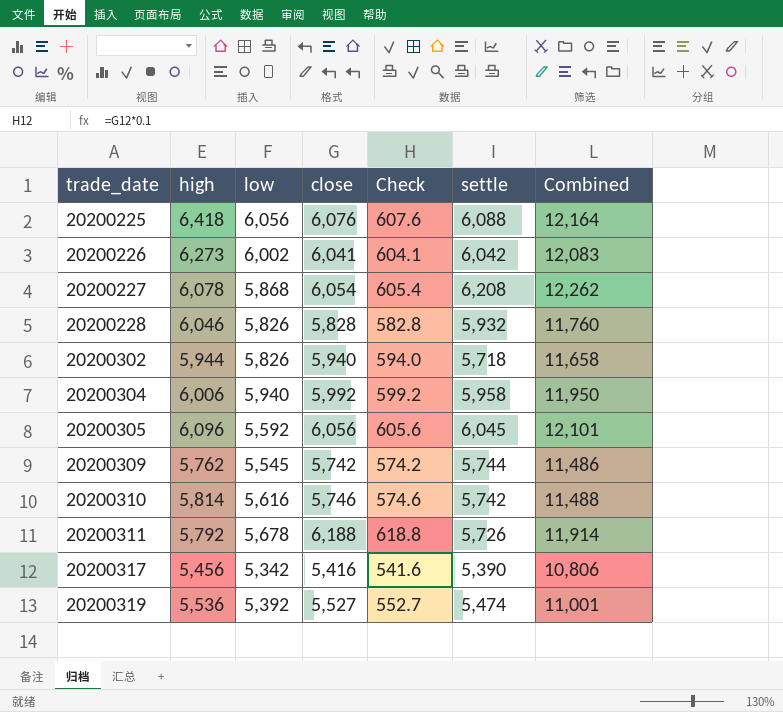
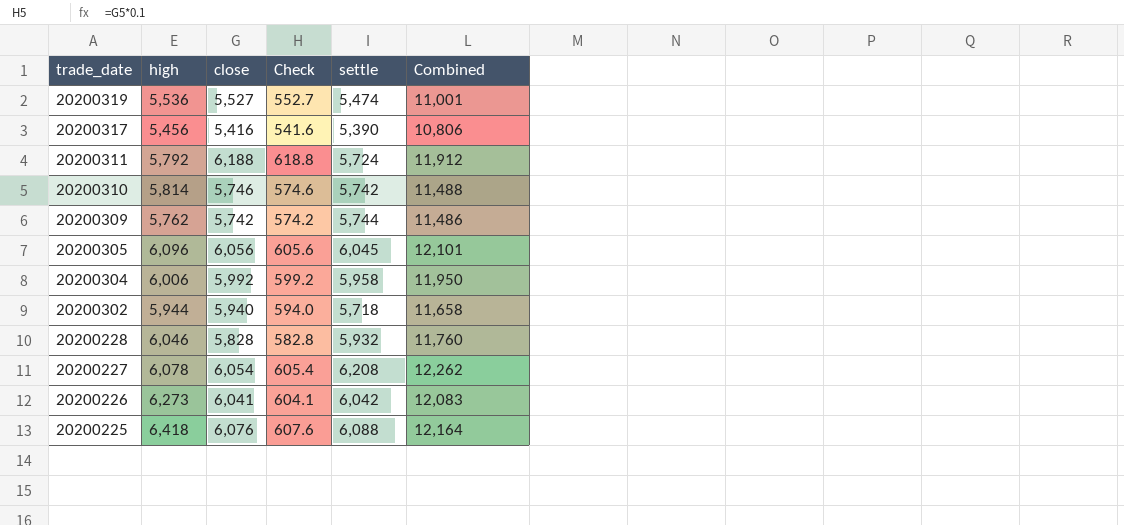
row order: trade_date ascending -> trade_date descending
column low | position: 3 -> none
20200311 | settle: 5,726 -> 5,724
20200311 | Combined: 11,914 -> 11,912

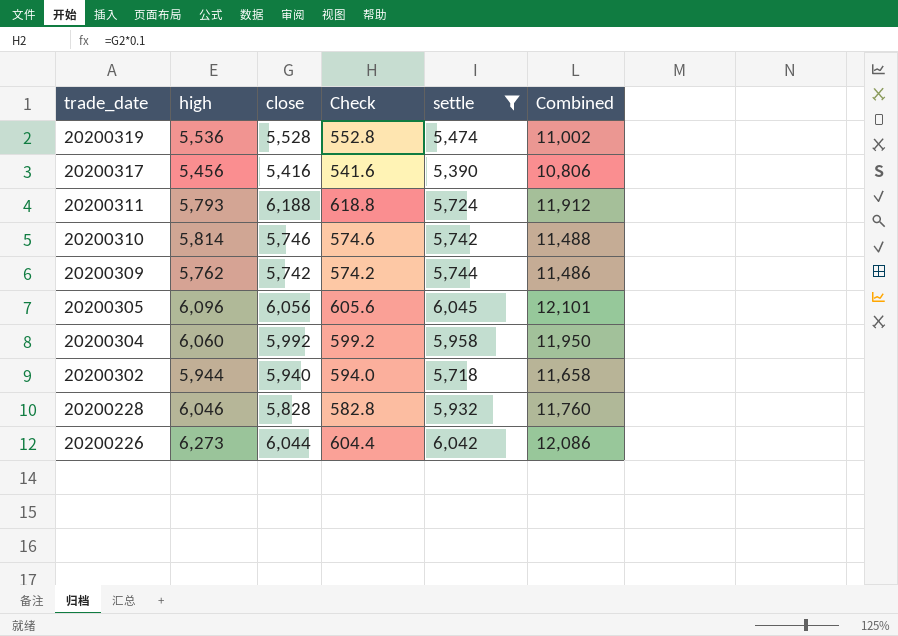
filter: none -> settle <= 6,045
20200319 | close: 5,527 -> 5,528
20200319 | Check: 552.7 -> 552.8
20200319 | Combined: 11,001 -> 11,002
20200311 | high: 5,792 -> 5,793
20200304 | high: 6,006 -> 6,060
20200226 | close: 6,041 -> 6,044
20200226 | Check: 604.1 -> 604.4
20200226 | Combined: 12,083 -> 12,086

